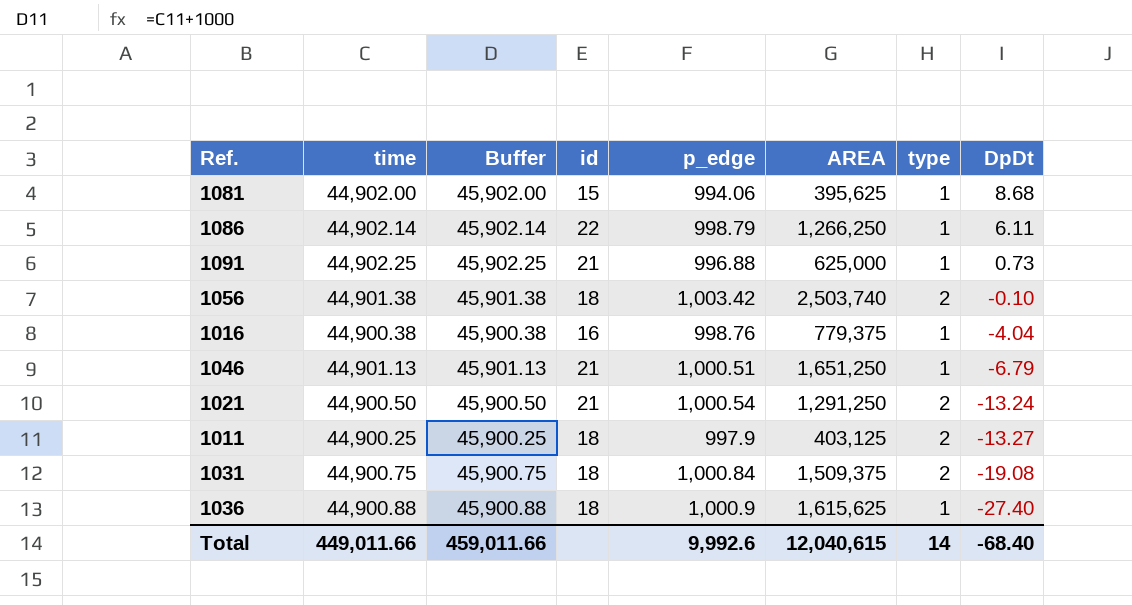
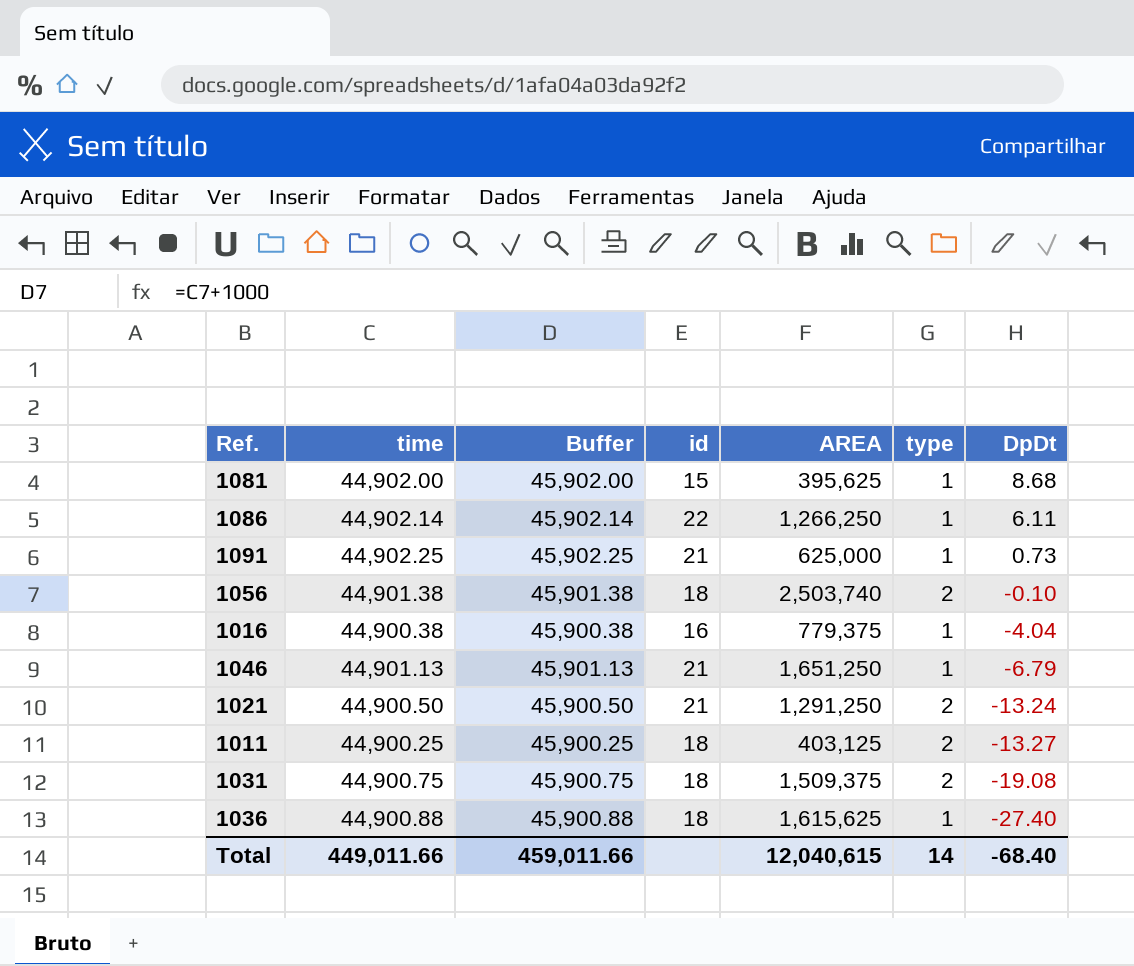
column p_edge | position: 5 -> none

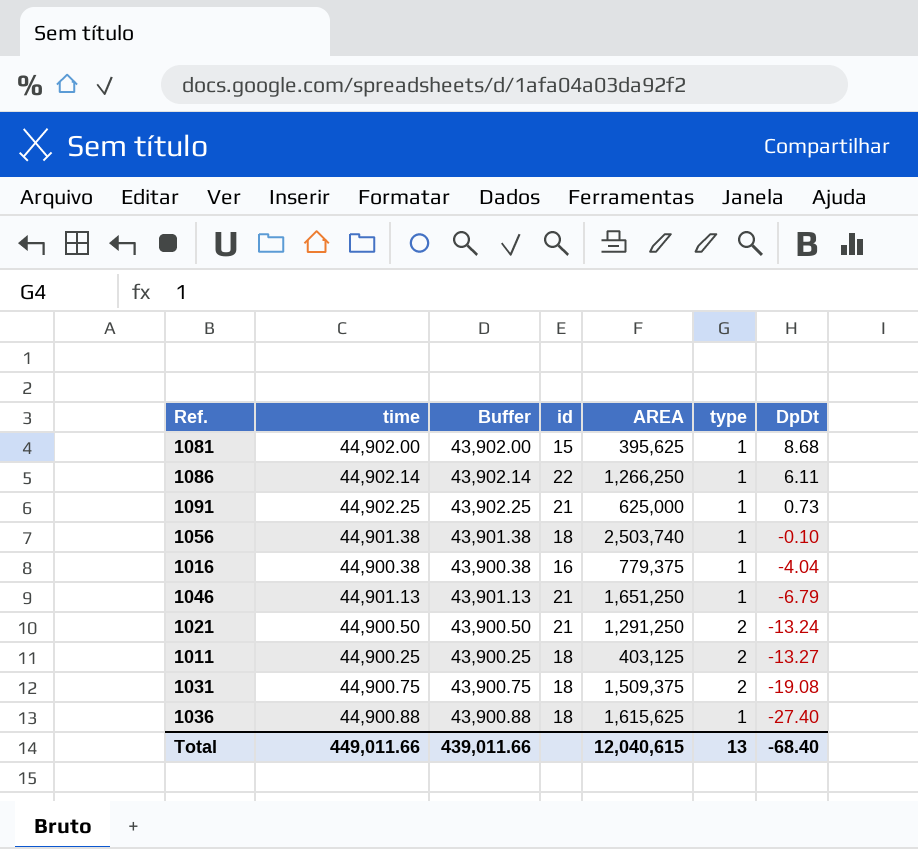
column Buffer | formula: [time] + 1000 -> [time] - 1000
1056 | type: 2 -> 1
Total | Buffer: 459,011.66 -> 439,011.66
Total | type: 14 -> 13

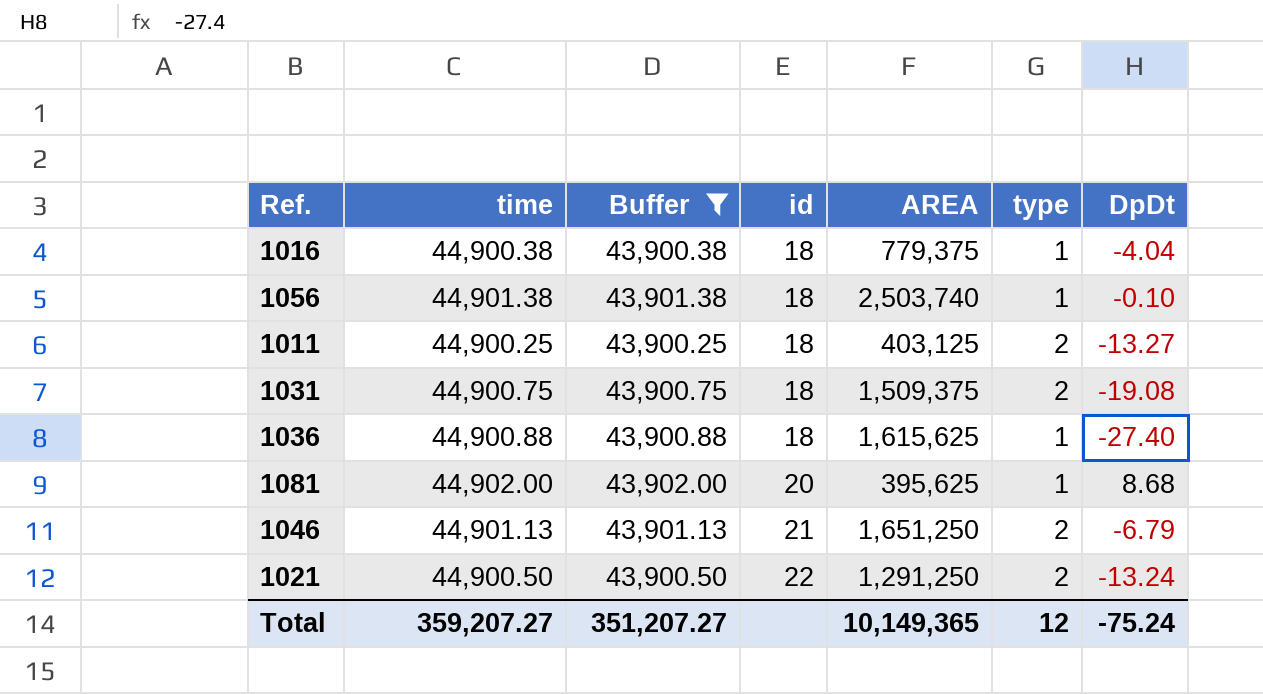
filter: none -> Buffer <= 43,902.00
row order: DpDt descending -> id ascending
1016 | id: 16 -> 18
1081 | id: 15 -> 20
1046 | type: 1 -> 2
1021 | id: 21 -> 22
Total | time: 449,011.66 -> 359,207.27
Total | Buffer: 439,011.66 -> 351,207.27
Total | AREA: 12,040,615 -> 10,149,365
Total | type: 13 -> 12
Total | DpDt: -68.40 -> -75.24

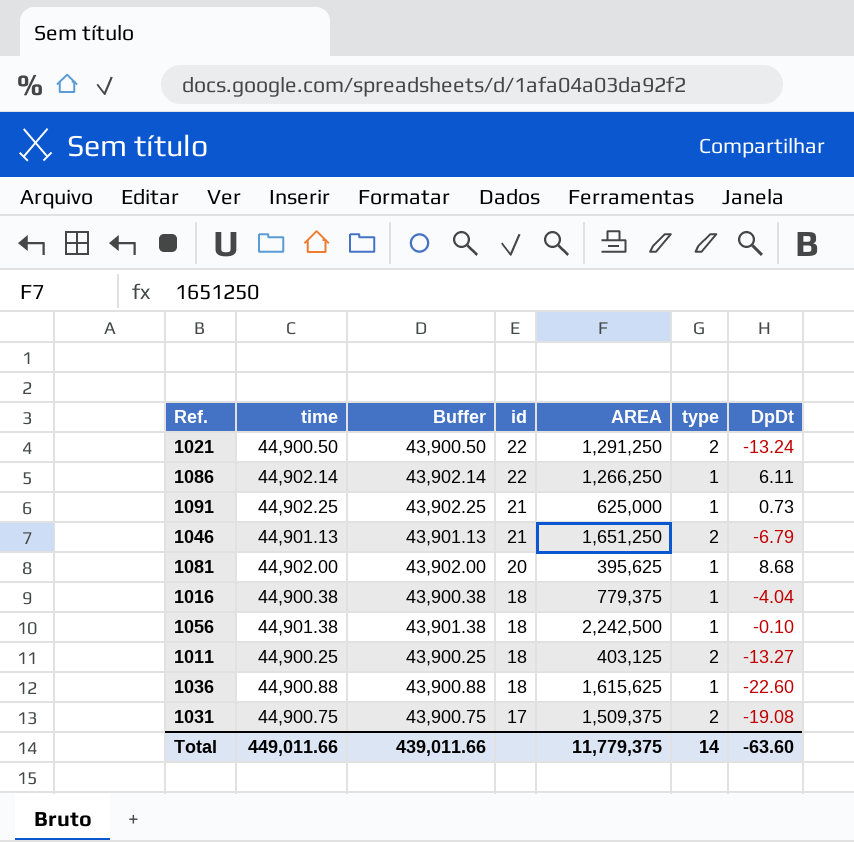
filter: Buffer <= 43,902.00 -> none
row order: id ascending -> id descending
1056 | AREA: 2,503,740 -> 2,242,500
1036 | DpDt: -27.40 -> -22.60
1031 | id: 18 -> 17
Total | time: 359,207.27 -> 449,011.66
Total | Buffer: 351,207.27 -> 439,011.66
Total | AREA: 10,149,365 -> 11,779,375
Total | type: 12 -> 14
Total | DpDt: -75.24 -> -63.60

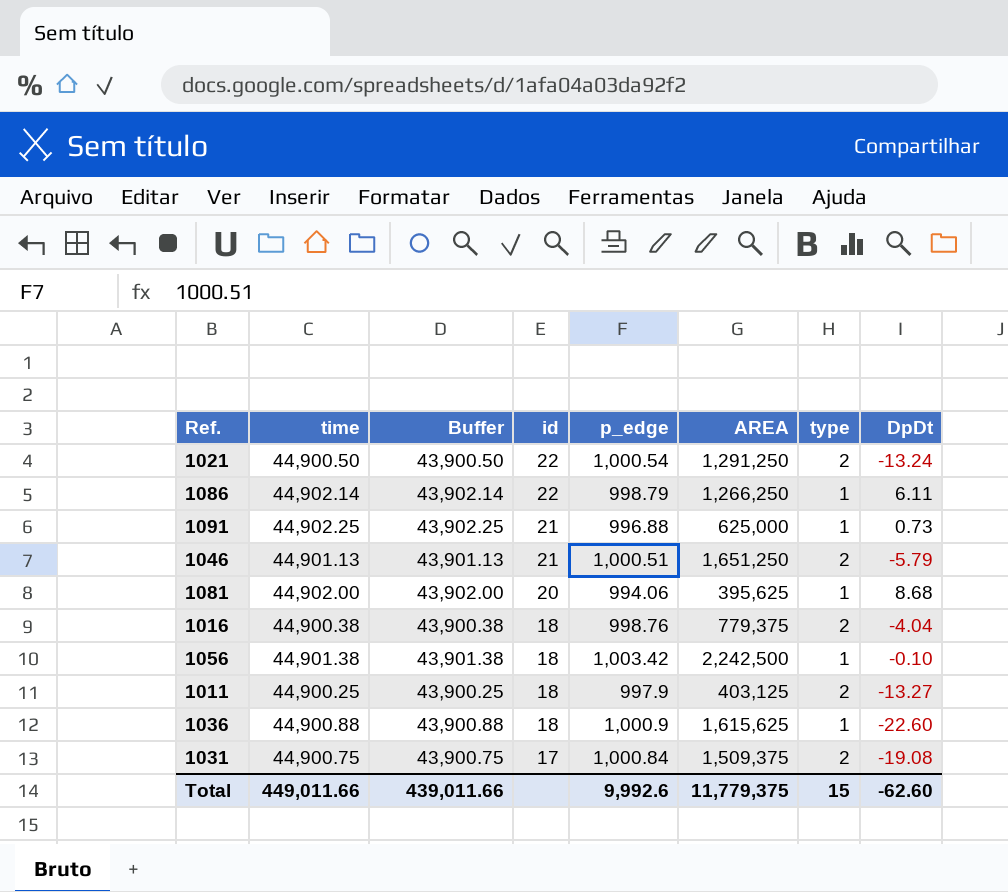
column p_edge | position: none -> 5
1046 | DpDt: -6.79 -> -5.79
1016 | type: 1 -> 2
Total | type: 14 -> 15
Total | DpDt: -63.60 -> -62.60

